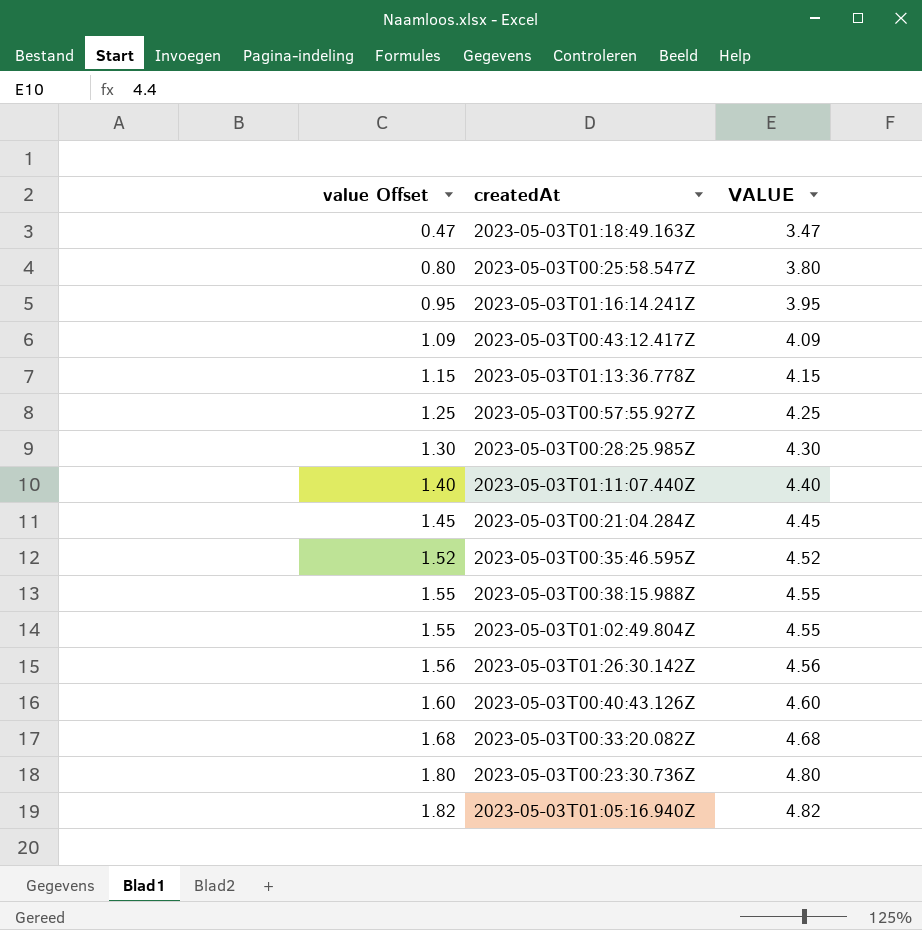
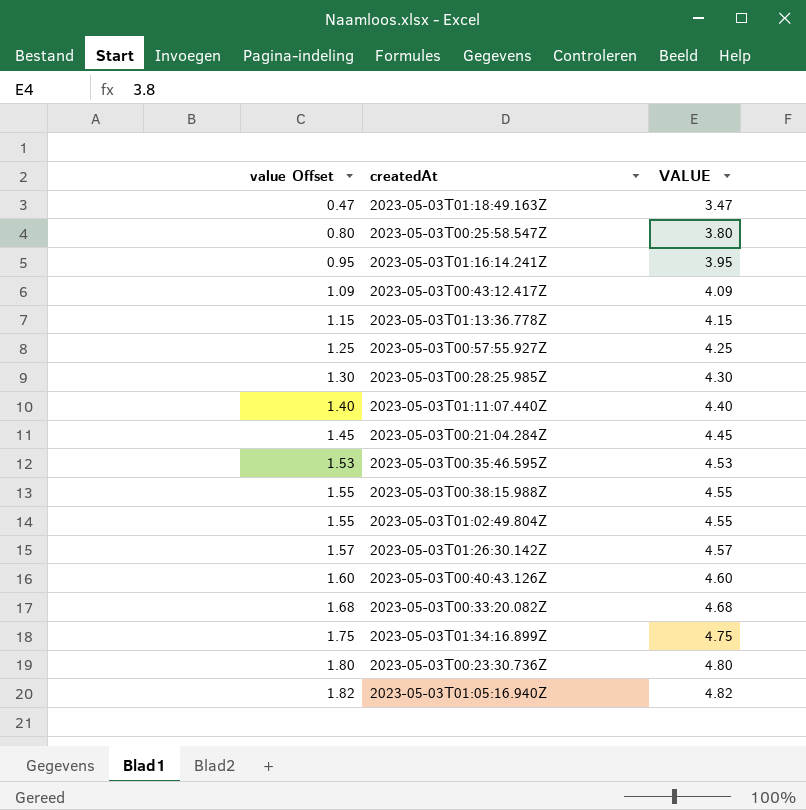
2023-05-03T00:35:46.595Z | value Offset: 1.52 -> 1.53
2023-05-03T00:35:46.595Z | VALUE: 4.52 -> 4.53
2023-05-03T01:26:30.142Z | value Offset: 1.56 -> 1.57
2023-05-03T01:26:30.142Z | VALUE: 4.56 -> 4.57
row 2023-05-03T01:34:16.899Z: none -> 1.75 | 4.75

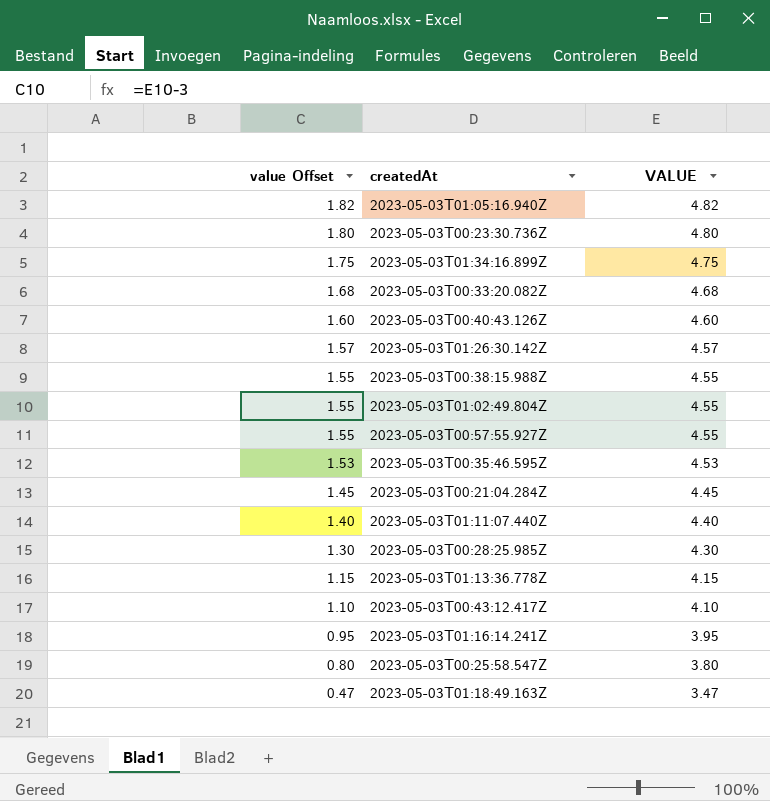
row order: value Offset ascending -> value Offset descending
2023-05-03T00:57:55.927Z | value Offset: 1.25 -> 1.55
2023-05-03T00:57:55.927Z | VALUE: 4.25 -> 4.55
2023-05-03T00:43:12.417Z | value Offset: 1.09 -> 1.10
2023-05-03T00:43:12.417Z | VALUE: 4.09 -> 4.10

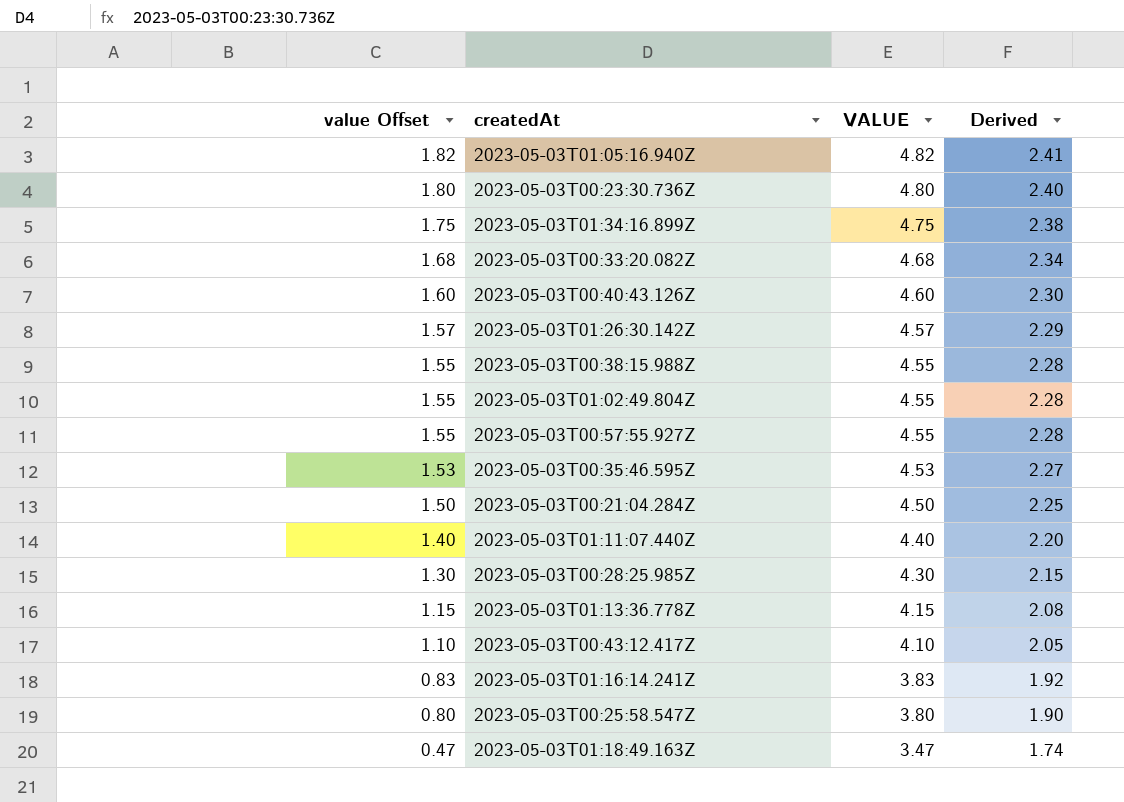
column Derived | formula: none -> [VALUE] * 0.5
2023-05-03T00:21:04.284Z | value Offset: 1.45 -> 1.50
2023-05-03T00:21:04.284Z | VALUE: 4.45 -> 4.50
2023-05-03T01:16:14.241Z | value Offset: 0.95 -> 0.83
2023-05-03T01:16:14.241Z | VALUE: 3.95 -> 3.83

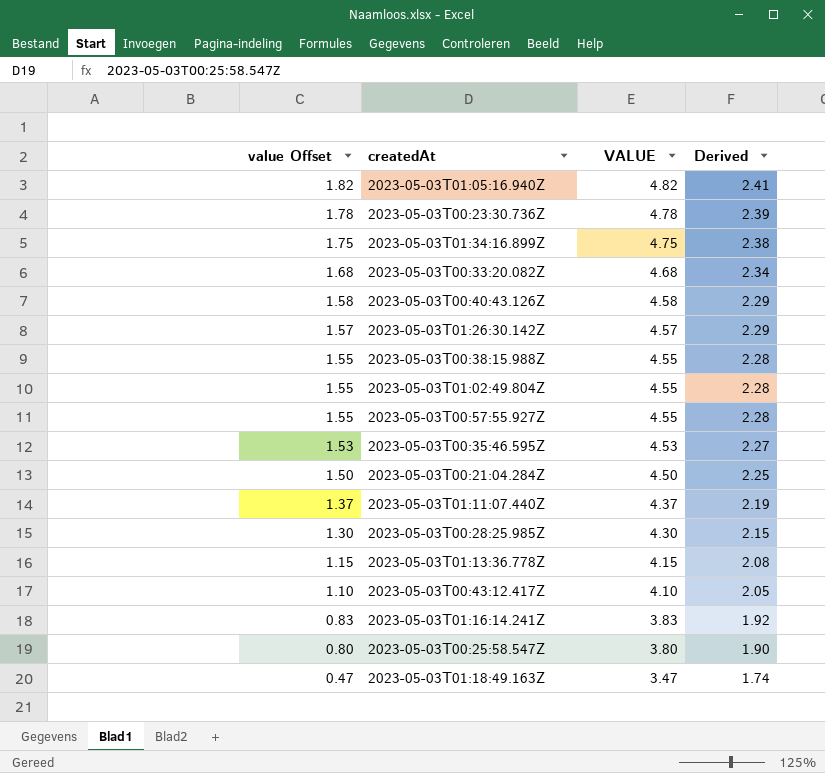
2023-05-03T00:23:30.736Z | value Offset: 1.80 -> 1.78
2023-05-03T00:23:30.736Z | VALUE: 4.80 -> 4.78
2023-05-03T00:23:30.736Z | Derived: 2.40 -> 2.39
2023-05-03T00:40:43.126Z | value Offset: 1.60 -> 1.58
2023-05-03T00:40:43.126Z | VALUE: 4.60 -> 4.58
2023-05-03T00:40:43.126Z | Derived: 2.30 -> 2.29
2023-05-03T01:11:07.440Z | value Offset: 1.40 -> 1.37
2023-05-03T01:11:07.440Z | VALUE: 4.40 -> 4.37
2023-05-03T01:11:07.440Z | Derived: 2.20 -> 2.19

